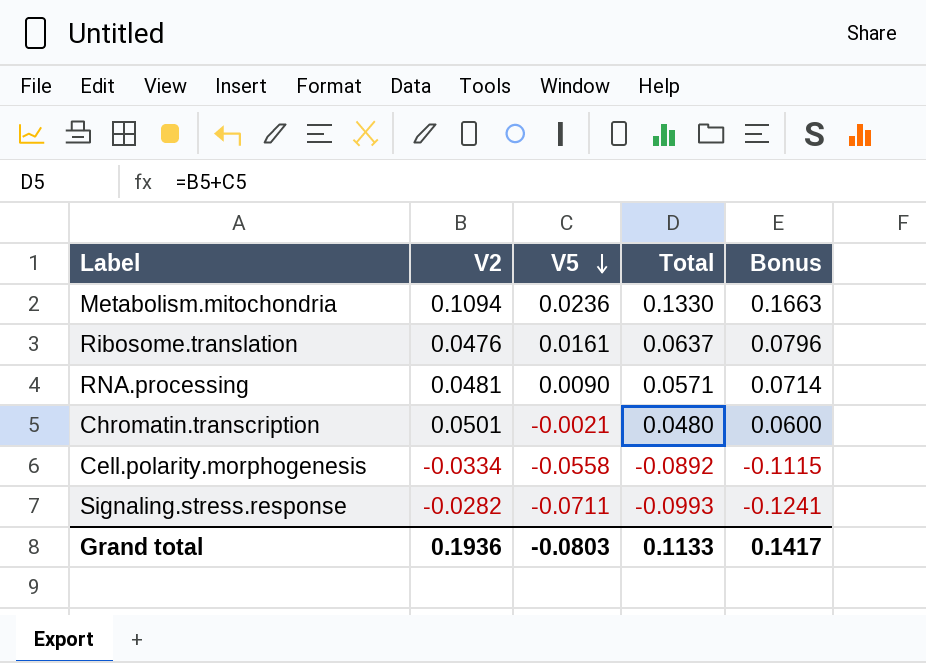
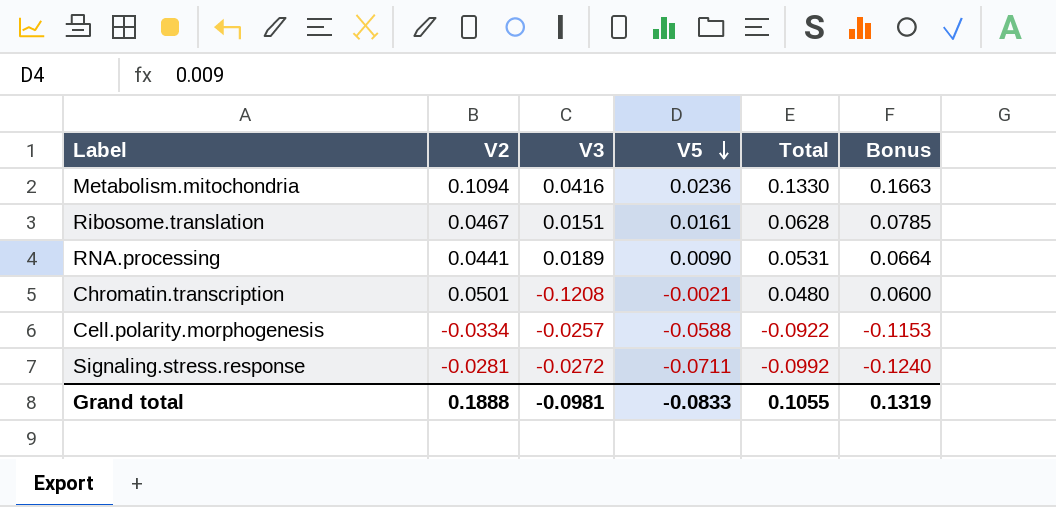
column V3 | position: none -> 3
Ribosome.translation | V2: 0.0476 -> 0.0467
Ribosome.translation | Total: 0.0637 -> 0.0628
Ribosome.translation | Bonus: 0.0796 -> 0.0785
RNA.processing | V2: 0.0481 -> 0.0441
RNA.processing | Total: 0.0571 -> 0.0531
RNA.processing | Bonus: 0.0714 -> 0.0664
Cell.polarity.morphogenesis | V5: -0.0558 -> -0.0588
Cell.polarity.morphogenesis | Total: -0.0892 -> -0.0922
Cell.polarity.morphogenesis | Bonus: -0.1115 -> -0.1153
Signaling.stress.response | V2: -0.0282 -> -0.0281
Signaling.stress.response | Total: -0.0993 -> -0.0992
Signaling.stress.response | Bonus: -0.1241 -> -0.1240
Grand total | V2: 0.1936 -> 0.1888
Grand total | V5: -0.0803 -> -0.0833
Grand total | Total: 0.1133 -> 0.1055
Grand total | Bonus: 0.1417 -> 0.1319

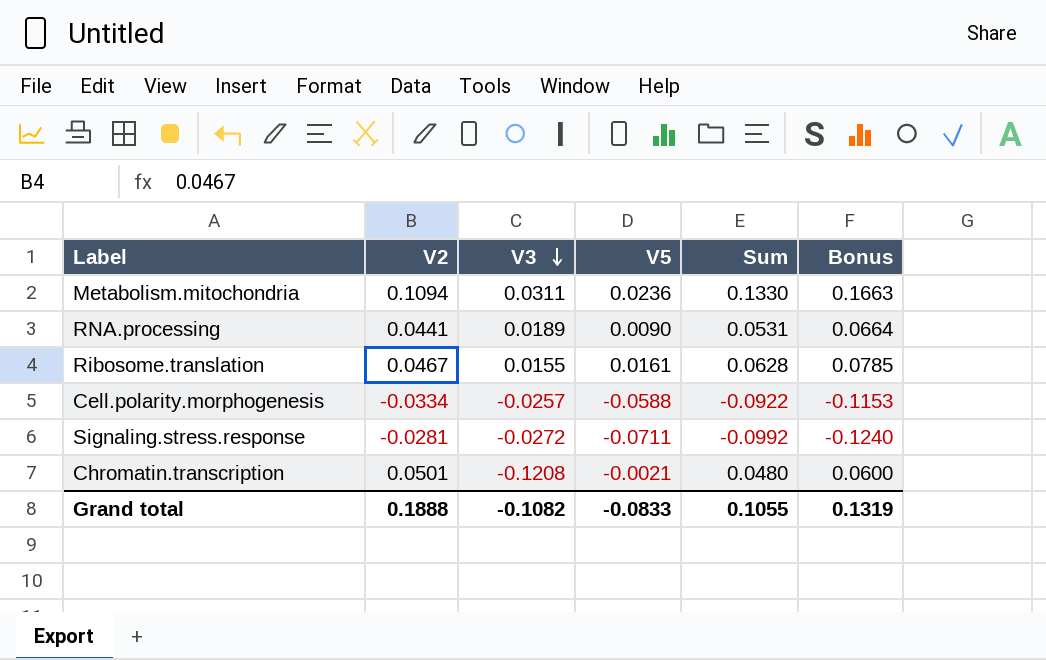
row order: V5 descending -> V3 descending
column name: Total -> Sum
Metabolism.mitochondria | V3: 0.0416 -> 0.0311
Ribosome.translation | V3: 0.0151 -> 0.0155
Grand total | V3: -0.0981 -> -0.1082

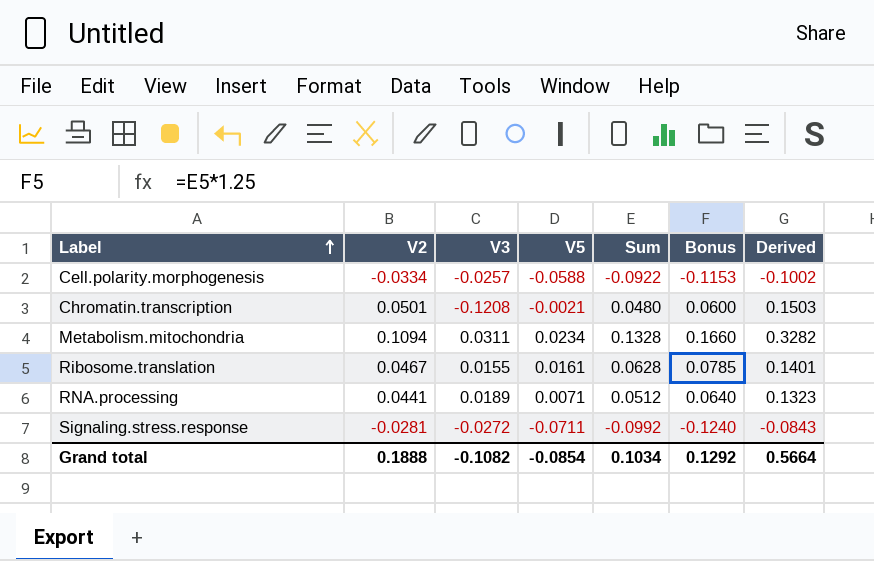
row order: V3 descending -> Label ascending
column Derived | formula: none -> [V2] * 3
Metabolism.mitochondria | V5: 0.0236 -> 0.0234
Metabolism.mitochondria | Sum: 0.1330 -> 0.1328
Metabolism.mitochondria | Bonus: 0.1663 -> 0.1660
RNA.processing | V5: 0.0090 -> 0.0071
RNA.processing | Sum: 0.0531 -> 0.0512
RNA.processing | Bonus: 0.0664 -> 0.0640
Grand total | V5: -0.0833 -> -0.0854
Grand total | Sum: 0.1055 -> 0.1034
Grand total | Bonus: 0.1319 -> 0.1292

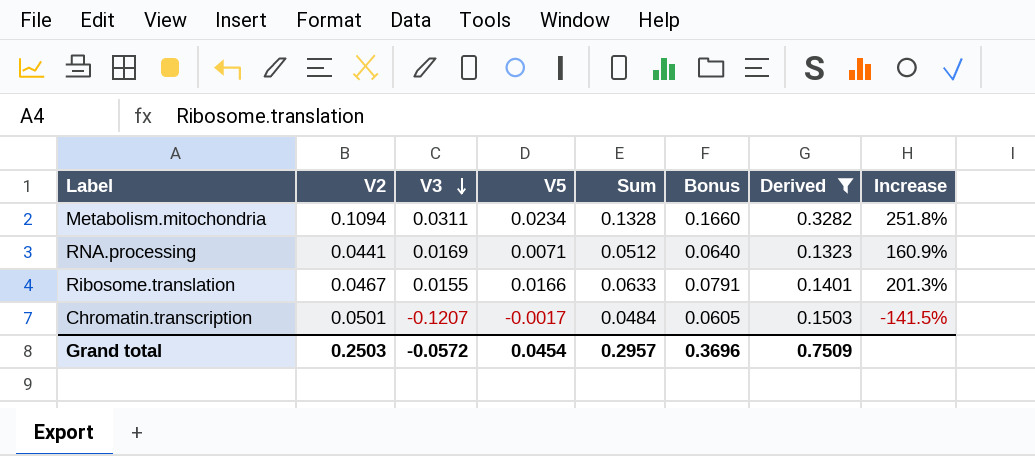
filter: none -> Derived >= 0.1323
row order: Label ascending -> V3 descending
column Increase | formula: none -> ([V2] - [V3]) / [V3]
RNA.processing | V3: 0.0189 -> 0.0169
Ribosome.translation | V5: 0.0161 -> 0.0166
Ribosome.translation | Sum: 0.0628 -> 0.0633
Ribosome.translation | Bonus: 0.0785 -> 0.0791
Chromatin.transcription | V3: -0.1208 -> -0.1207
Chromatin.transcription | V5: -0.0021 -> -0.0017
Chromatin.transcription | Sum: 0.0480 -> 0.0484
Chromatin.transcription | Bonus: 0.0600 -> 0.0605
Grand total | V2: 0.1888 -> 0.2503
Grand total | V3: -0.1082 -> -0.0572
Grand total | V5: -0.0854 -> 0.0454
Grand total | Sum: 0.1034 -> 0.2957
Grand total | Bonus: 0.1292 -> 0.3696
Grand total | Derived: 0.5664 -> 0.7509

